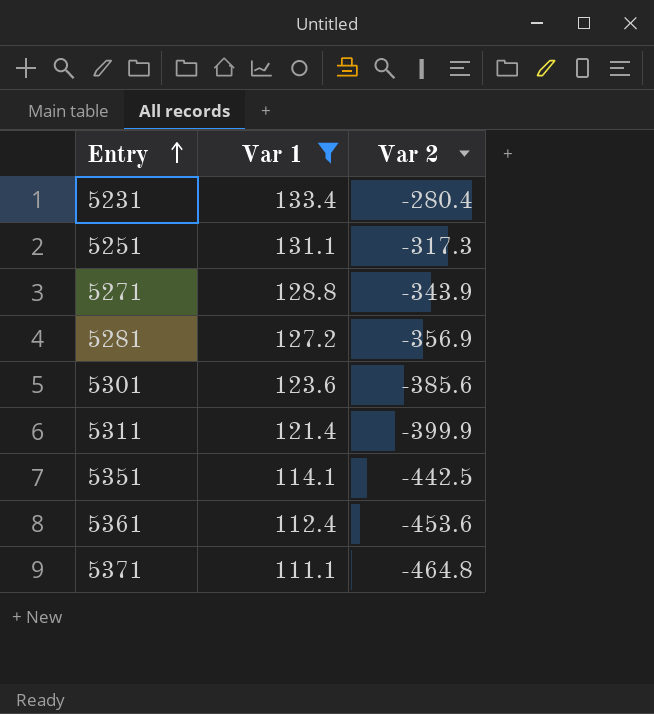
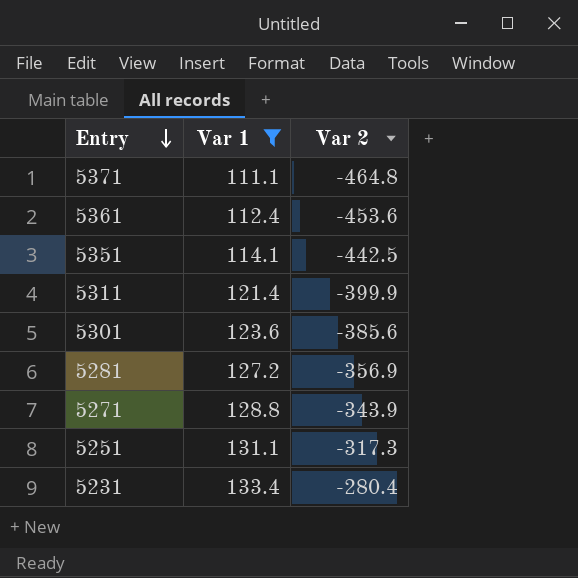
row order: Entry ascending -> Entry descending

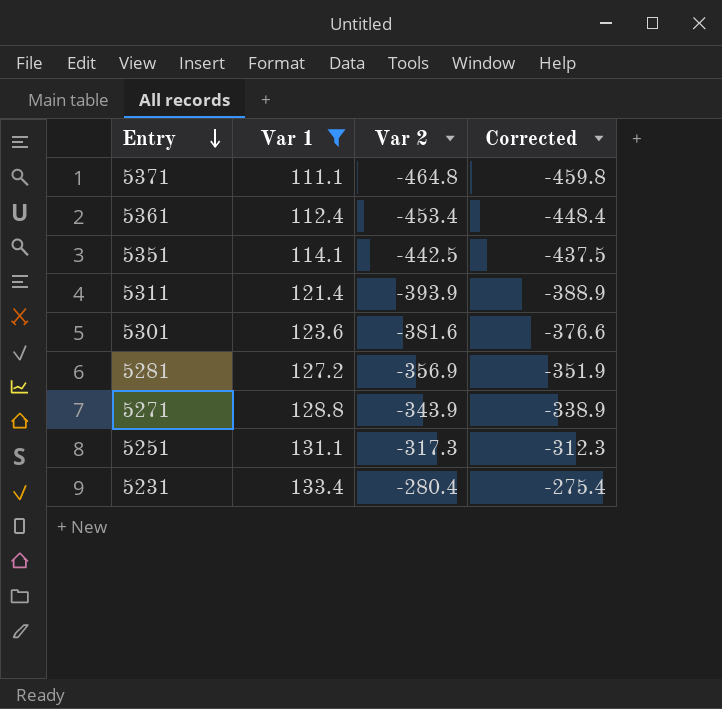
column Corrected | formula: none -> [Var 2] + 5
5361 | Var 2: -453.6 -> -453.4
5311 | Var 2: -399.9 -> -393.9
5301 | Var 2: -385.6 -> -381.6

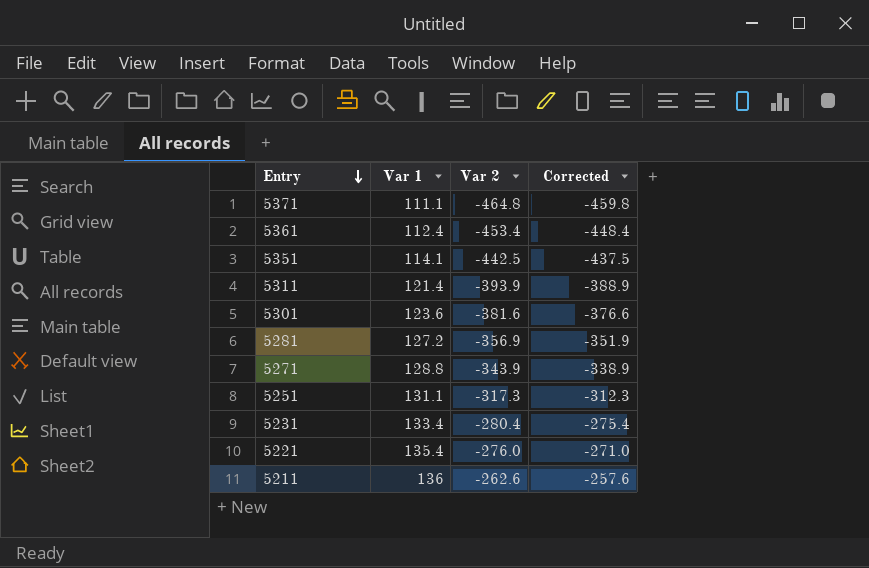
filter: Var 1 <= 133.4 -> none

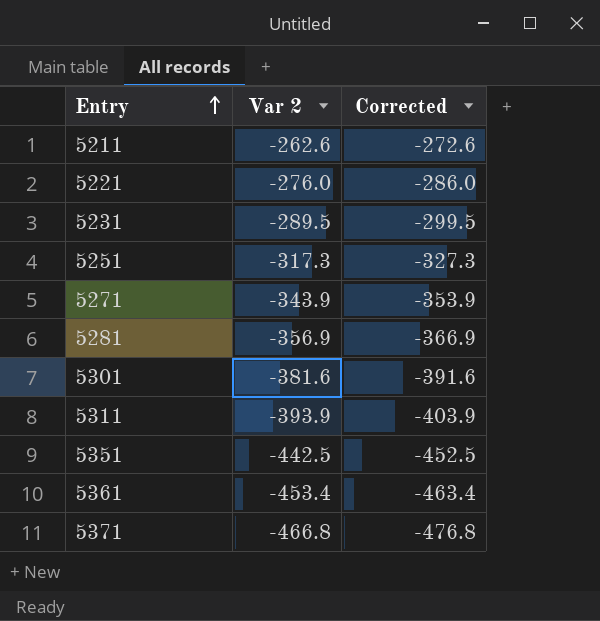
row order: Entry descending -> Entry ascending
column Var 1 | position: 2 -> none
column Corrected | formula: [Var 2] + 5 -> [Var 2] - 10
5231 | Var 2: -280.4 -> -289.5
5371 | Var 2: -464.8 -> -466.8

